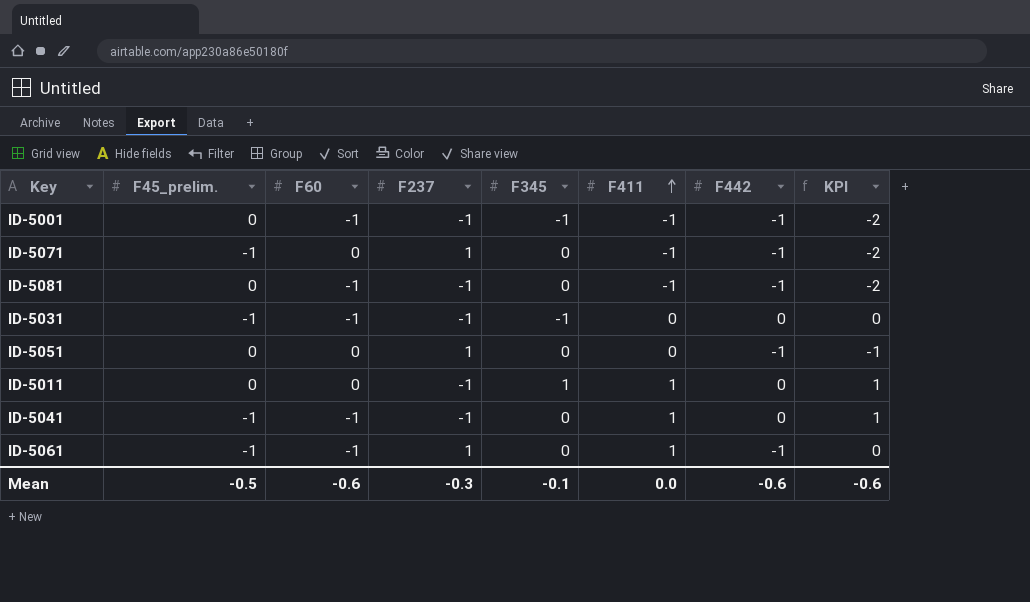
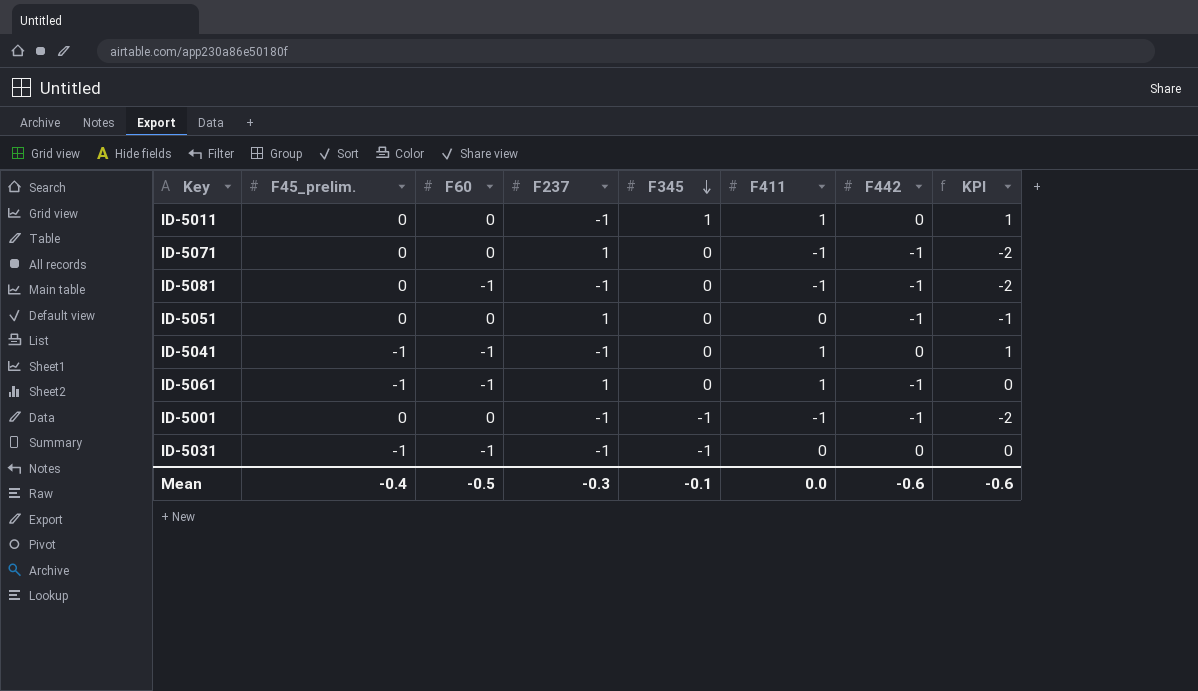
row order: F411 ascending -> F345 descending
ID-5071 | F45_prelim.: -1 -> 0
ID-5001 | F60: -1 -> 0
Mean | F45_prelim.: -0.5 -> -0.4
Mean | F60: -0.6 -> -0.5

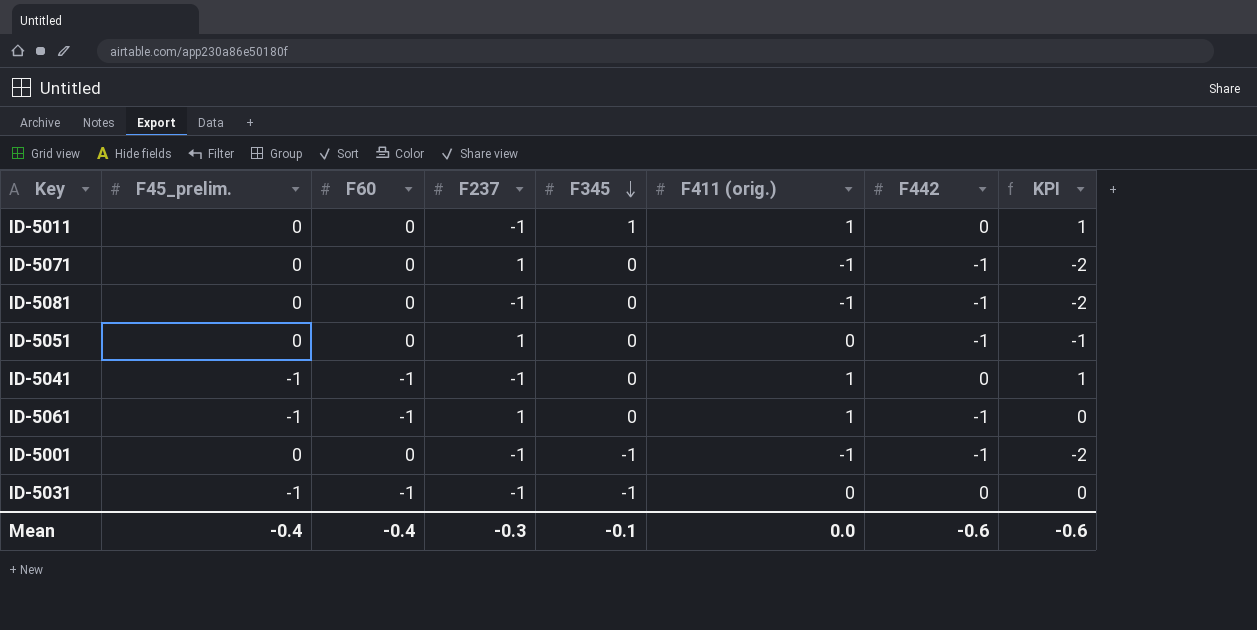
column name: F411 -> F411 (orig.)
ID-5081 | F60: -1 -> 0
Mean | F60: -0.5 -> -0.4

